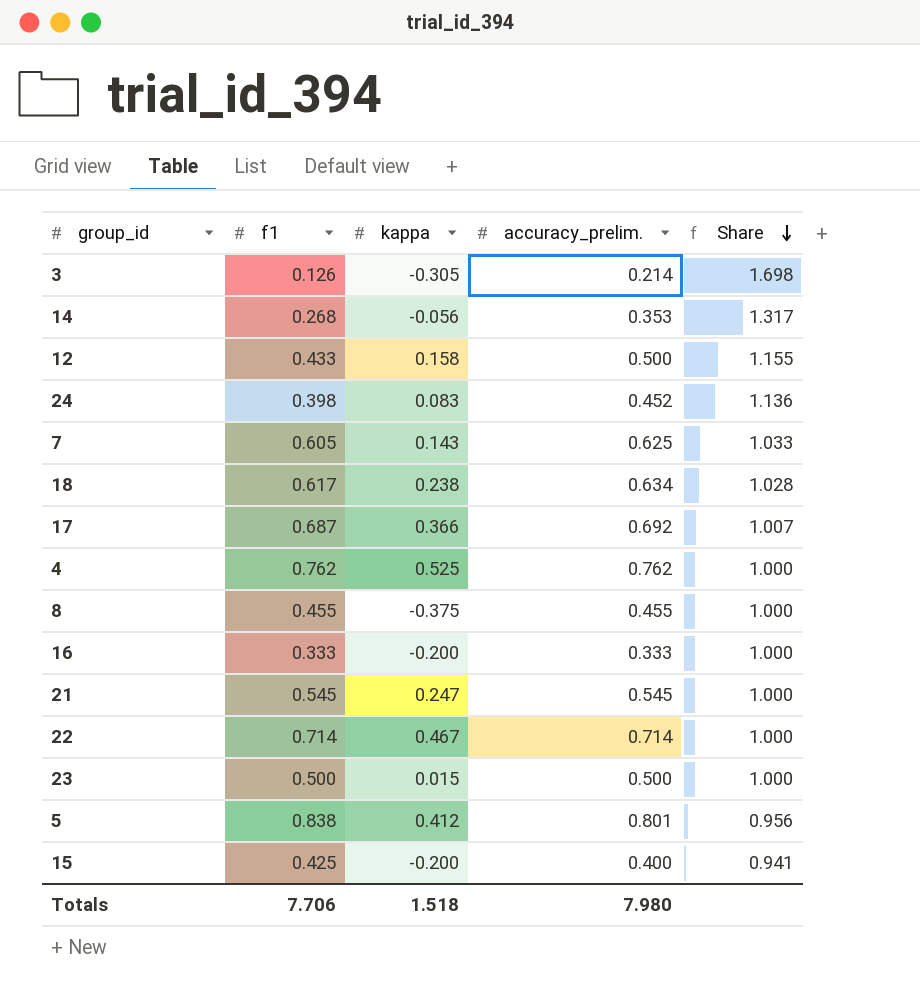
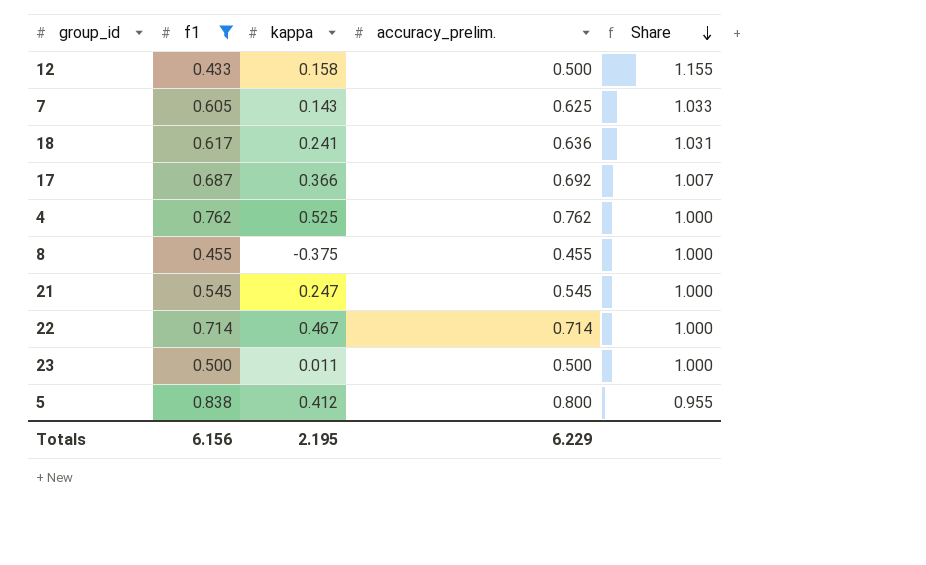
filter: none -> f1 >= 0.433
18 | kappa: 0.238 -> 0.241
18 | accuracy_prelim.: 0.634 -> 0.636
18 | Share: 1.028 -> 1.031
23 | kappa: 0.015 -> 0.011
5 | accuracy_prelim.: 0.801 -> 0.800
5 | Share: 0.956 -> 0.955
Totals | f1: 7.706 -> 6.156
Totals | kappa: 1.518 -> 2.195
Totals | accuracy_prelim.: 7.980 -> 6.229

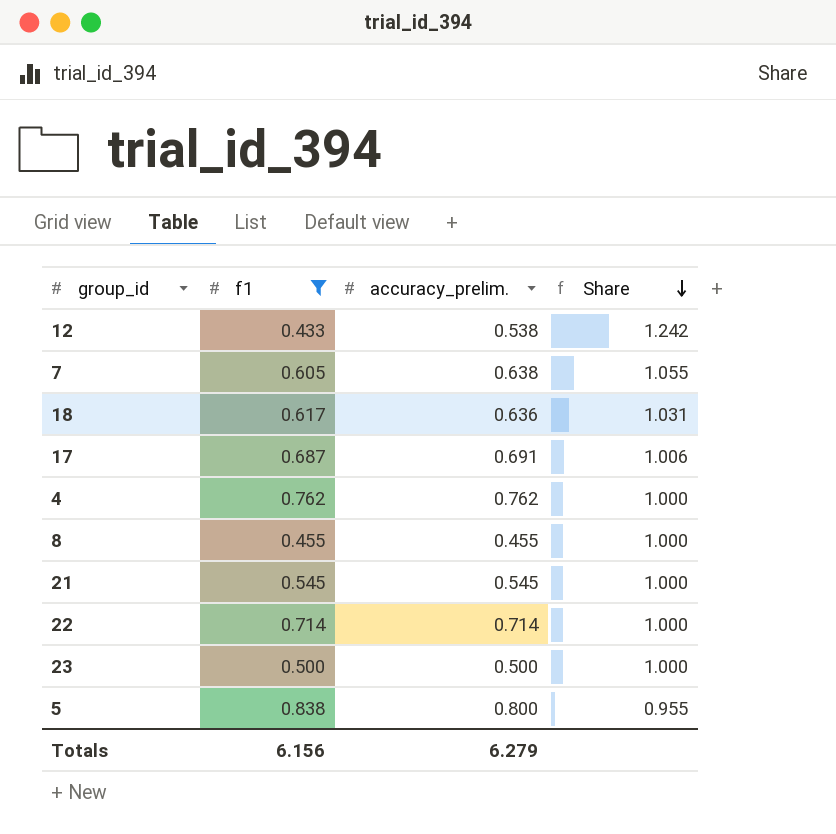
column kappa | position: 3 -> none
12 | accuracy_prelim.: 0.500 -> 0.538
12 | Share: 1.155 -> 1.242
7 | accuracy_prelim.: 0.625 -> 0.638
7 | Share: 1.033 -> 1.055
17 | accuracy_prelim.: 0.692 -> 0.691
17 | Share: 1.007 -> 1.006
Totals | accuracy_prelim.: 6.229 -> 6.279

